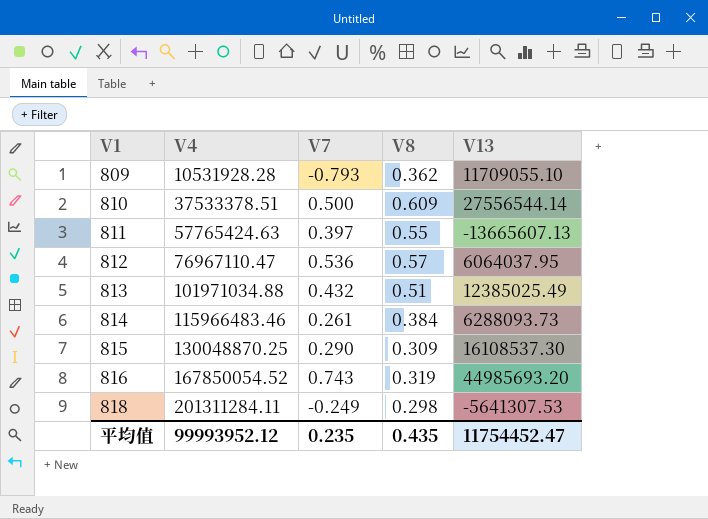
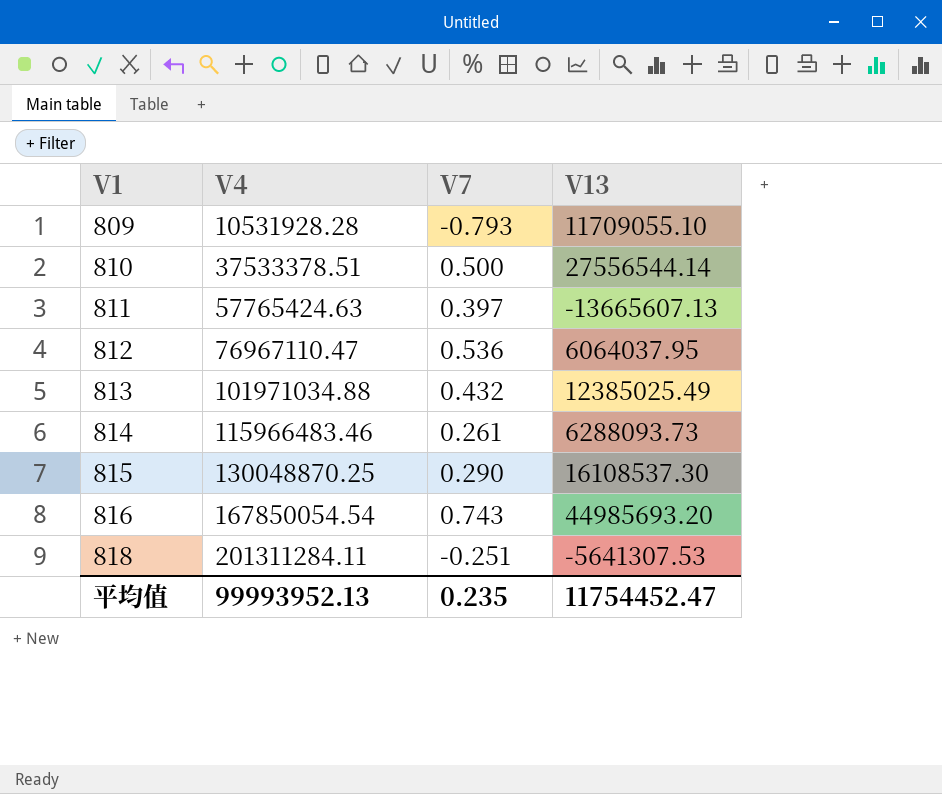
column V8 | position: 4 -> none
816 | V4: 167850054.52 -> 167850054.54
818 | V7: -0.249 -> -0.251
平均值 | V4: 99993952.12 -> 99993952.13

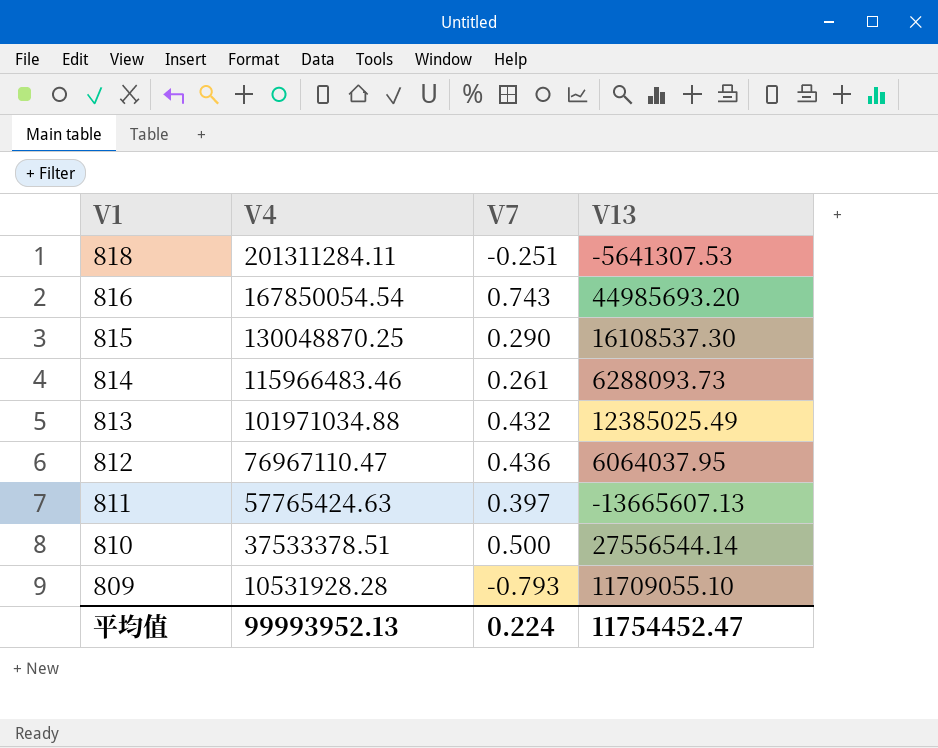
row order: V1 ascending -> V1 descending
812 | V7: 0.536 -> 0.436
平均值 | V7: 0.235 -> 0.224

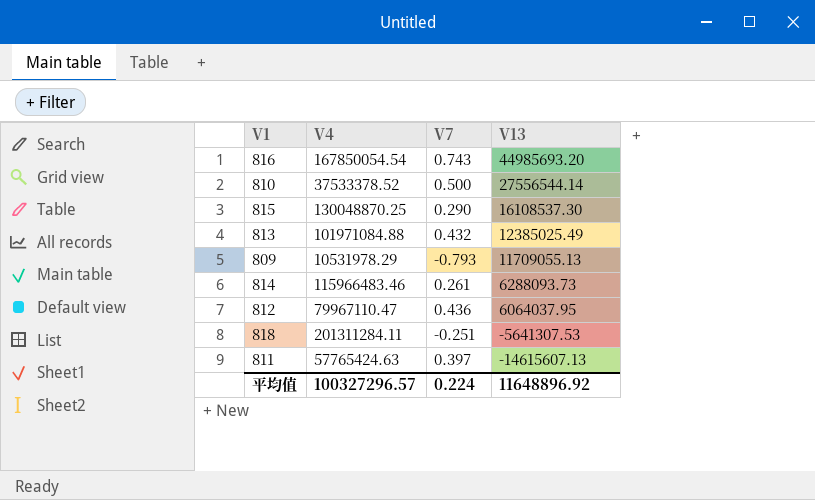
row order: V1 descending -> V13 descending
810 | V4: 37533378.51 -> 37533378.52
813 | V4: 101971034.88 -> 101971084.88
809 | V4: 10531928.28 -> 10531978.29
809 | V13: 11709055.10 -> 11709055.13
812 | V4: 76967110.47 -> 79967110.47
811 | V13: -13665607.13 -> -14615607.13
平均值 | V4: 99993952.13 -> 100327296.57
平均值 | V13: 11754452.47 -> 11648896.92

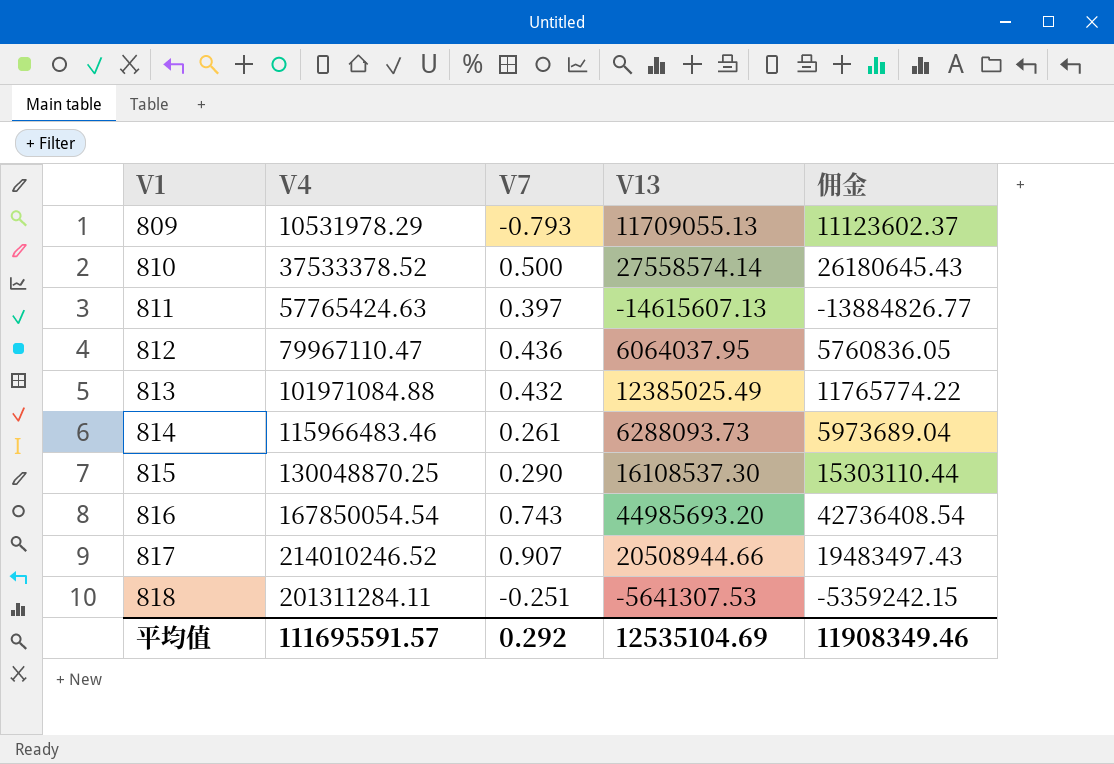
row order: V13 descending -> V1 ascending
column 佣金 | formula: none -> [V13] * 0.95
810 | V13: 27556544.14 -> 27558574.14
row 817: none -> 214010246.52 | 0.907 | 20508944.66 | 19483497.43
平均值 | V4: 100327296.57 -> 111695591.57
平均值 | V7: 0.224 -> 0.292
平均值 | V13: 11648896.92 -> 12535104.69

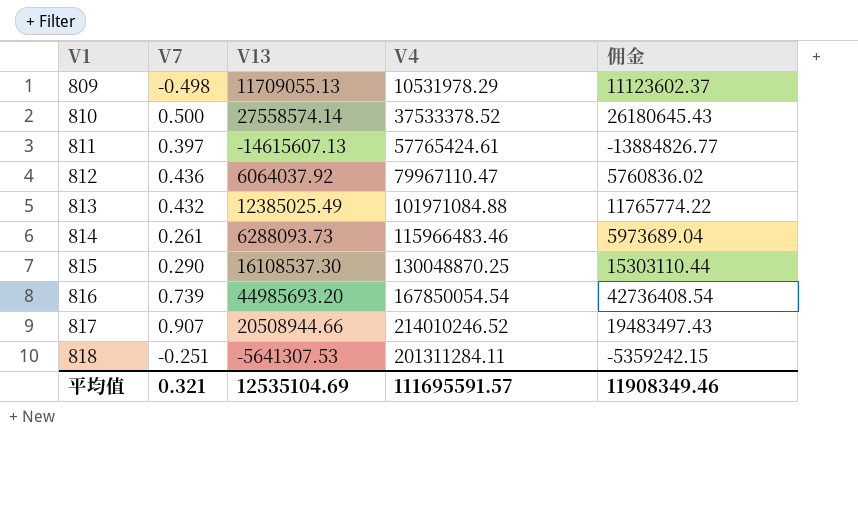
column V4 | position: 2 -> 4
809 | V7: -0.793 -> -0.498
811 | V4: 57765424.63 -> 57765424.61
812 | V13: 6064037.95 -> 6064037.92
812 | 佣金: 5760836.05 -> 5760836.02
816 | V7: 0.743 -> 0.739
平均值 | V7: 0.292 -> 0.321

